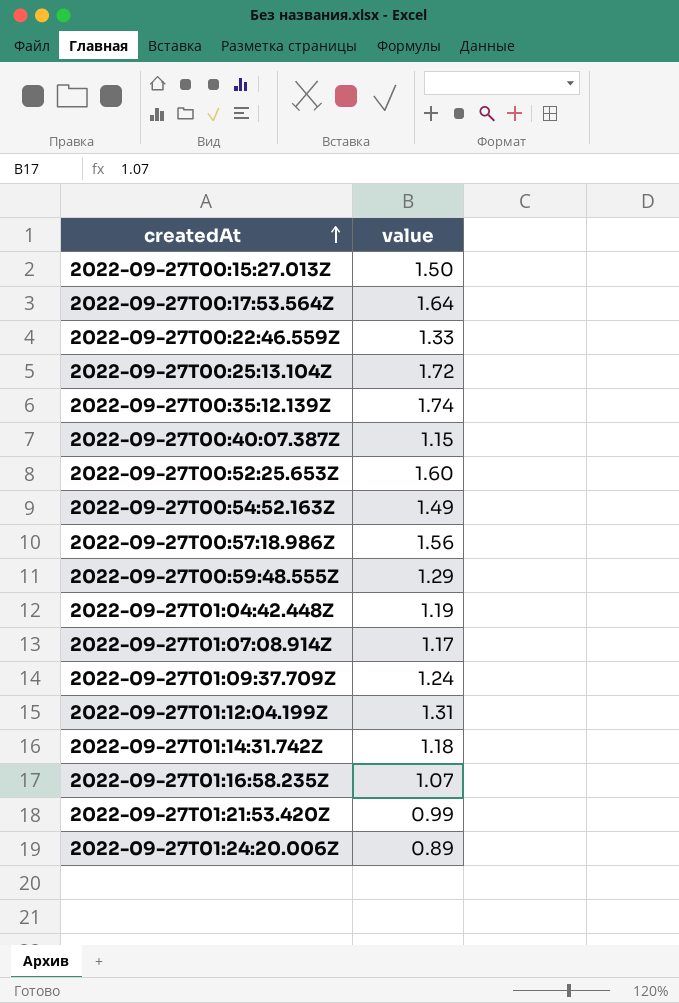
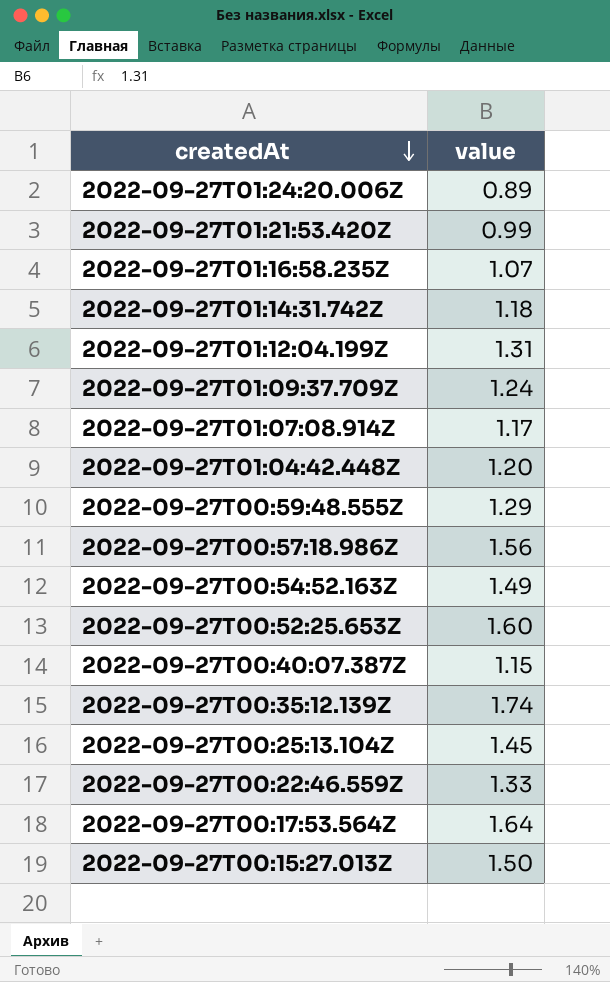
row order: createdAt ascending -> createdAt descending
2022-09-27T01:04:42.448Z | value: 1.19 -> 1.20
2022-09-27T00:25:13.104Z | value: 1.72 -> 1.45

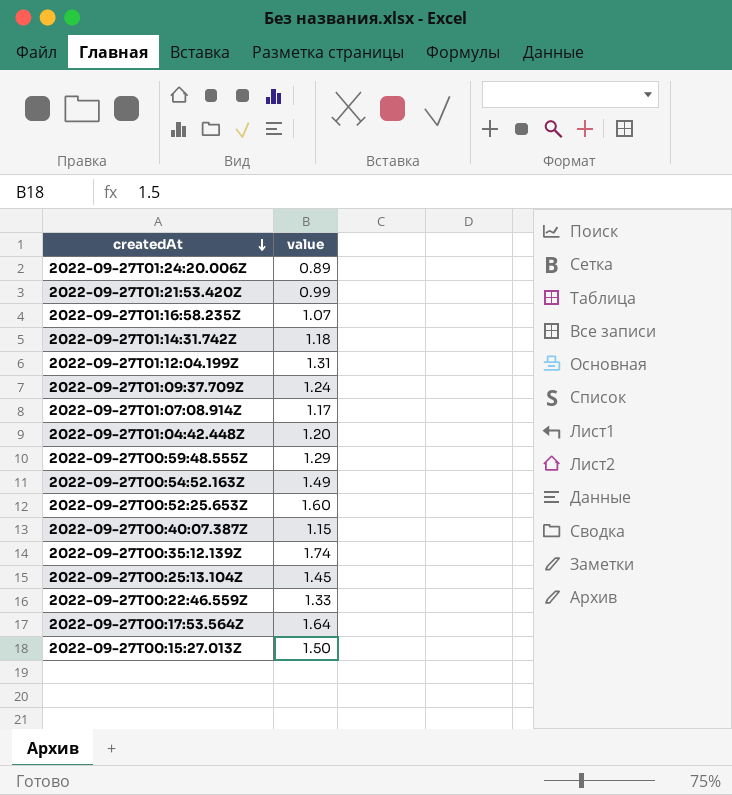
row 2022-09-27T00:57:18.986Z: 1.56 -> none

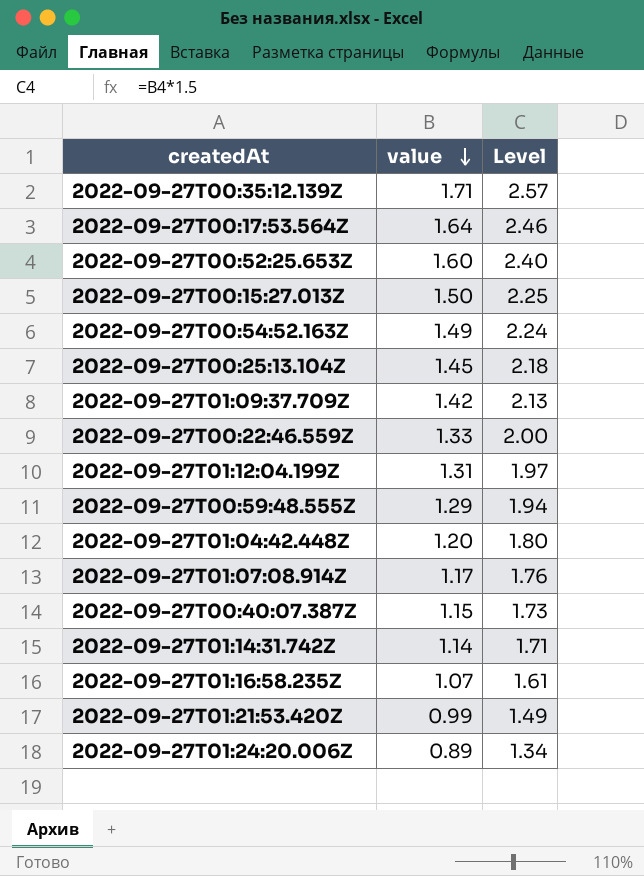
row order: createdAt descending -> value descending
column Level | formula: none -> [value] * 1.5
2022-09-27T00:35:12.139Z | value: 1.74 -> 1.71
2022-09-27T01:09:37.709Z | value: 1.24 -> 1.42
2022-09-27T01:14:31.742Z | value: 1.18 -> 1.14

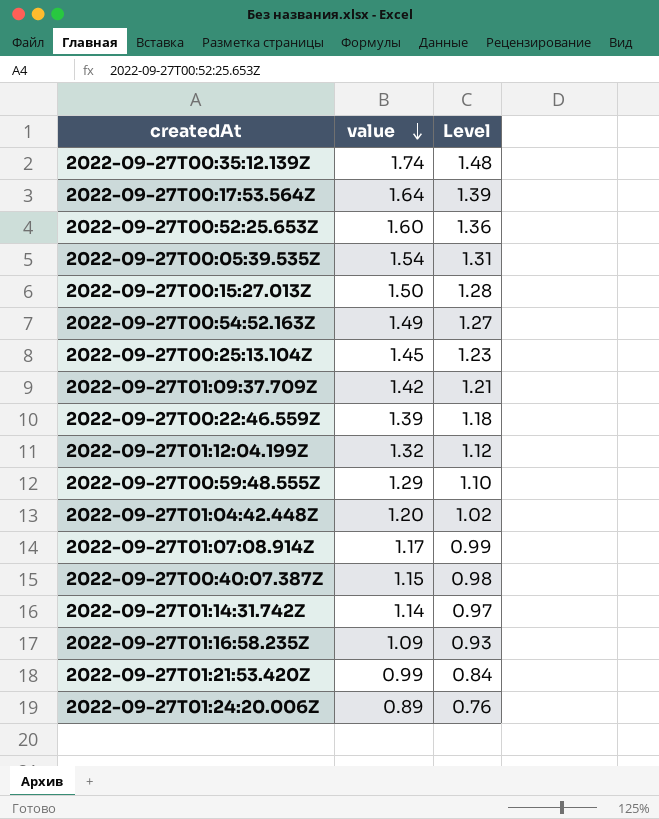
column Level | formula: [value] * 1.5 -> [value] * 0.85
2022-09-27T00:35:12.139Z | value: 1.71 -> 1.74
row 2022-09-27T00:05:39.535Z: none -> 1.54 | 1.31
2022-09-27T00:22:46.559Z | value: 1.33 -> 1.39
2022-09-27T01:12:04.199Z | value: 1.31 -> 1.32
2022-09-27T01:16:58.235Z | value: 1.07 -> 1.09

